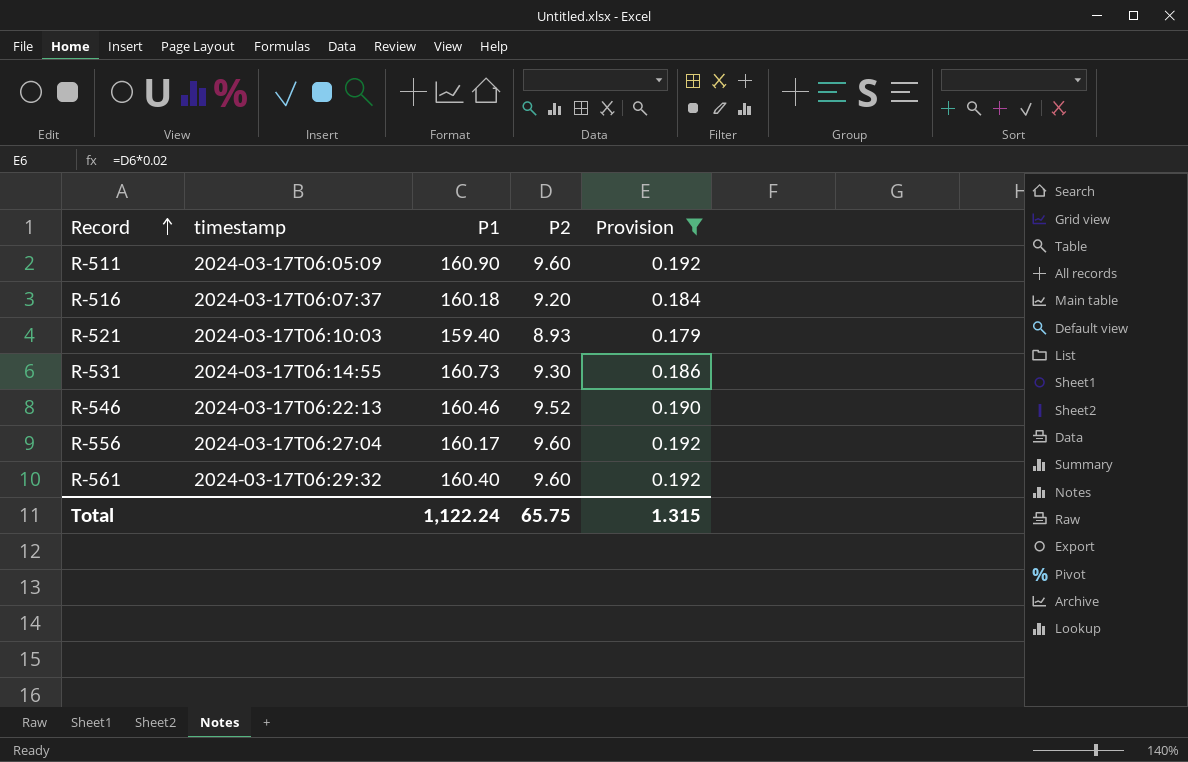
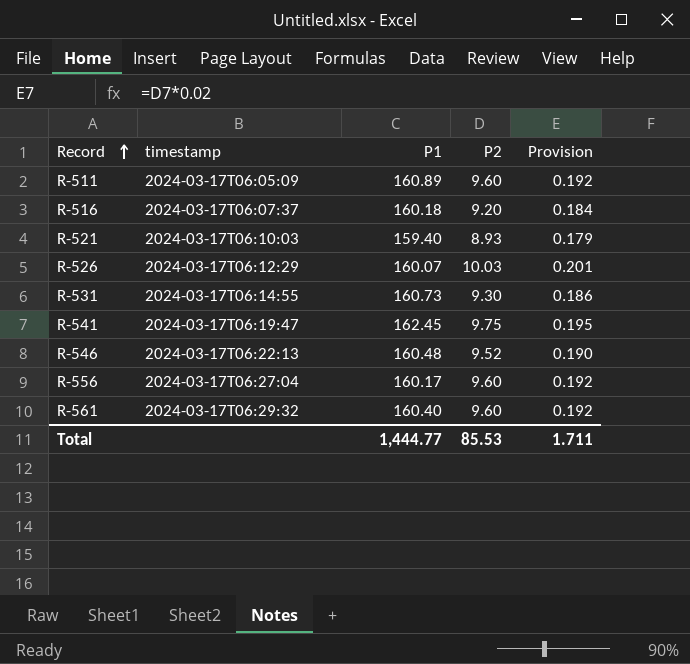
filter: Provision <= 0.192 -> none
R-511 | P1: 160.90 -> 160.89
R-546 | P1: 160.46 -> 160.48
Total | P1: 1,122.24 -> 1,444.77
Total | P2: 65.75 -> 85.53
Total | Provision: 1.315 -> 1.711

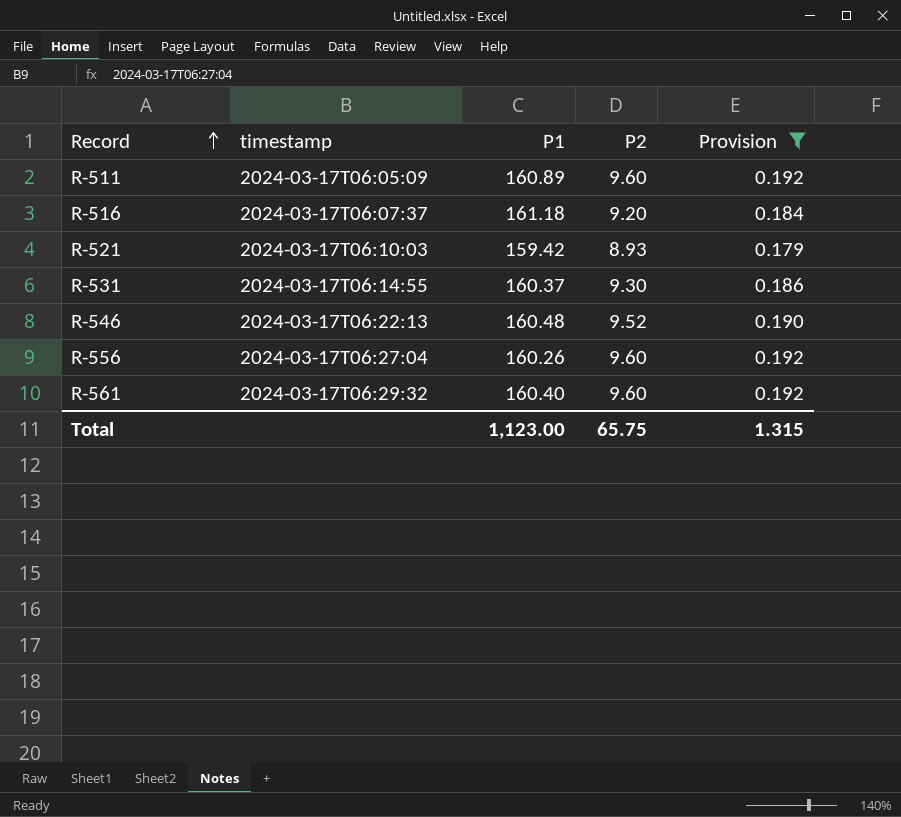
filter: none -> Provision <= 0.192
R-516 | P1: 160.18 -> 161.18
R-521 | P1: 159.40 -> 159.42
R-531 | P1: 160.73 -> 160.37
R-556 | P1: 160.17 -> 160.26
Total | P1: 1,444.77 -> 1,123.00
Total | P2: 85.53 -> 65.75
Total | Provision: 1.711 -> 1.315

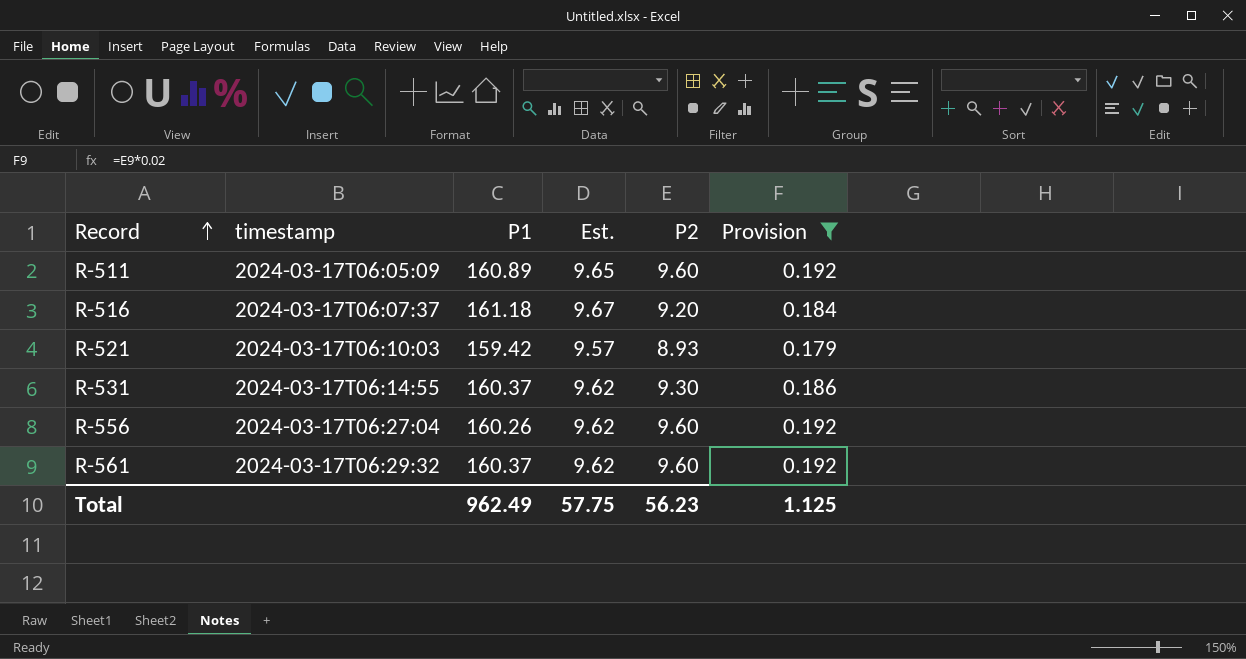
column Est. | formula: none -> [P1] * 0.06
row R-546: 2024-03-17T06:22:13 | 160.48 | 9.52 | 0.190 -> none
R-561 | P1: 160.40 -> 160.37
Total | P1: 1,123.00 -> 962.49
Total | P2: 65.75 -> 56.23
Total | Provision: 1.315 -> 1.125

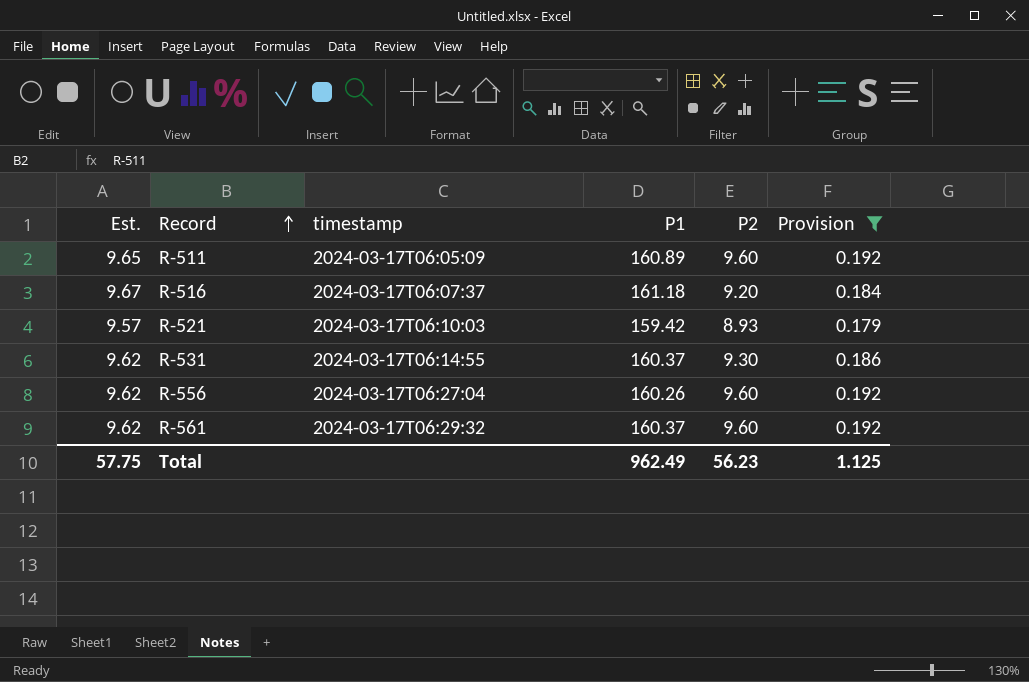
column Est. | position: 4 -> 1

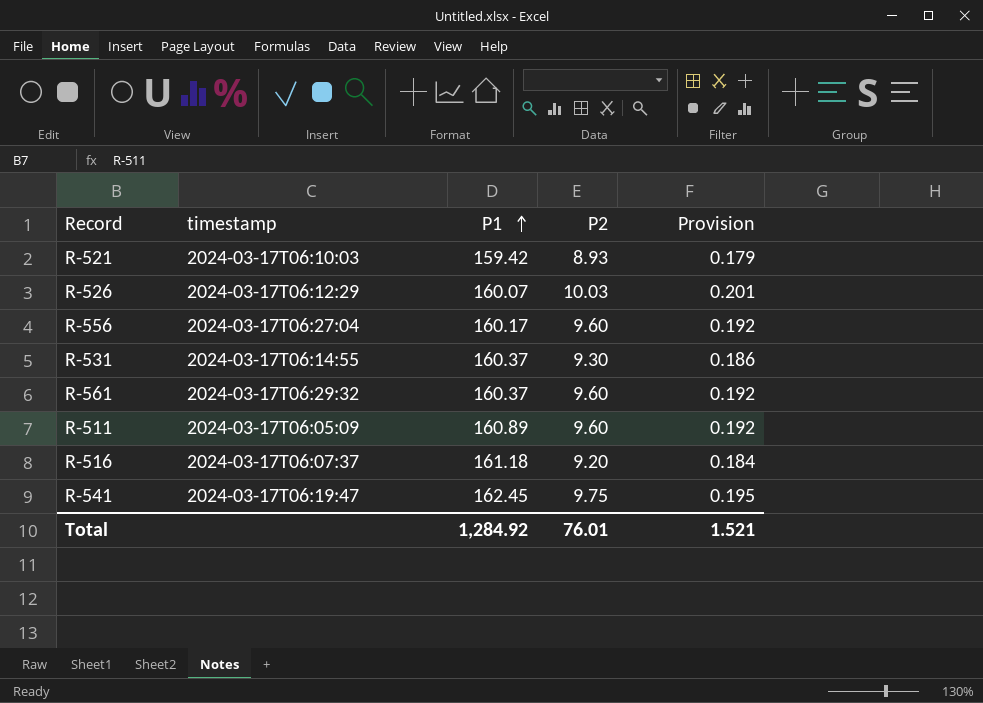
filter: Provision <= 0.192 -> none
row order: Record ascending -> P1 ascending
column Est. | formula: [P1] * 0.06 -> none
R-556 | P1: 160.26 -> 160.17
Total | P1: 962.49 -> 1,284.92
Total | P2: 56.23 -> 76.01
Total | Provision: 1.125 -> 1.521

